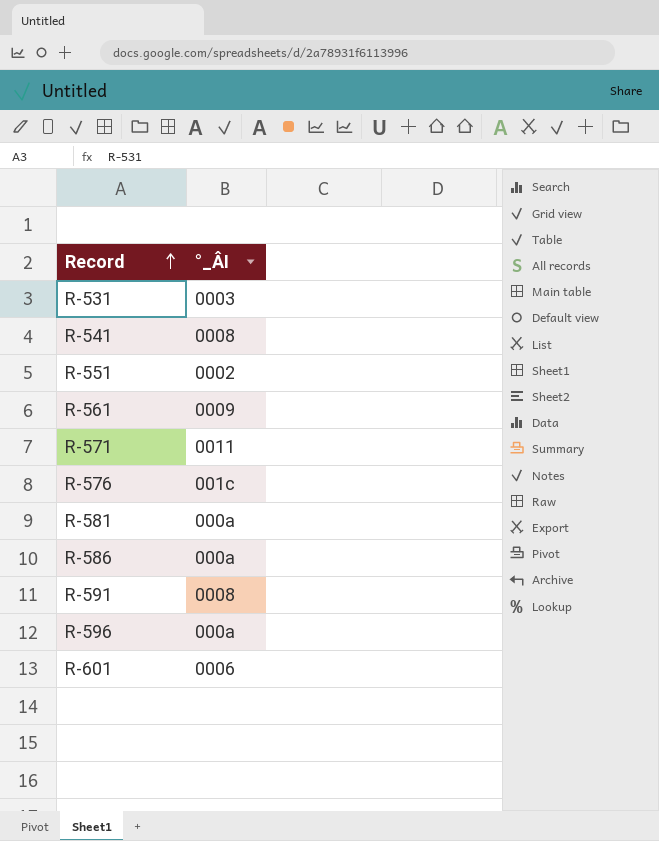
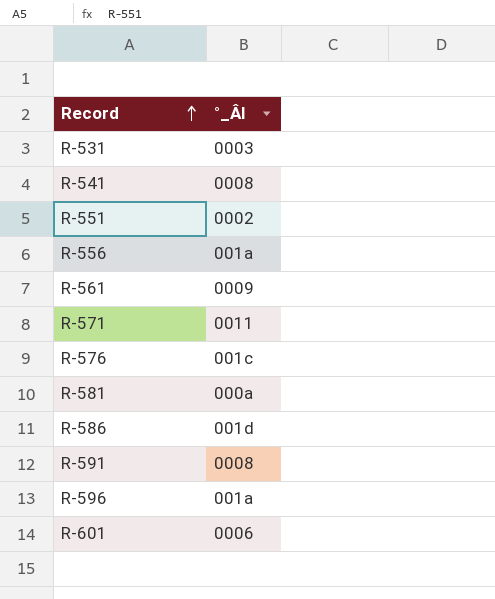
row R-556: none -> 001a
R-586 | °_ÂI: 000a -> 001d
R-596 | °_ÂI: 000a -> 001a

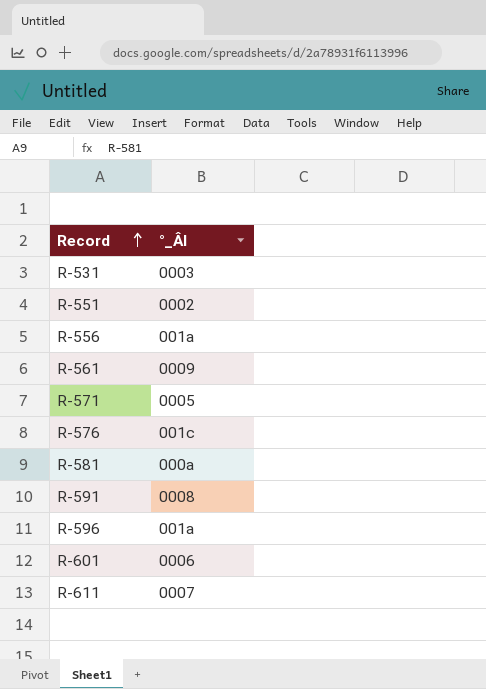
row R-541: 0008 -> none
row R-586: 001d -> none
R-571 | °_ÂI: 0011 -> 0005
row R-611: none -> 0007

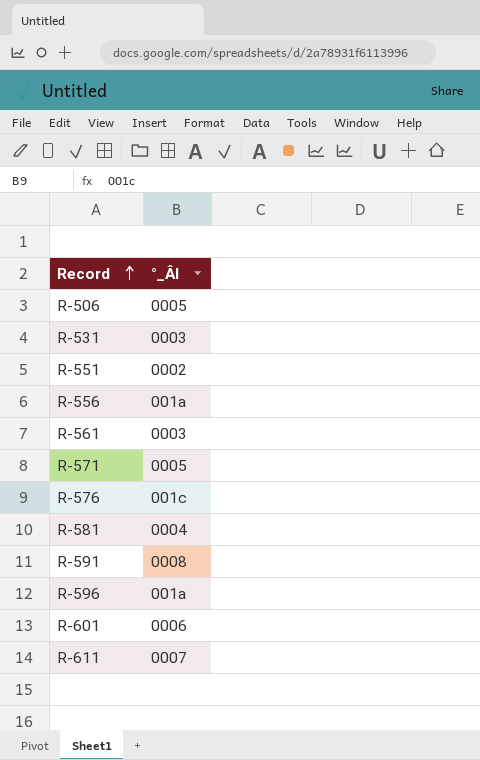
row R-506: none -> 0005
R-561 | °_ÂI: 0009 -> 0003
R-581 | °_ÂI: 000a -> 0004

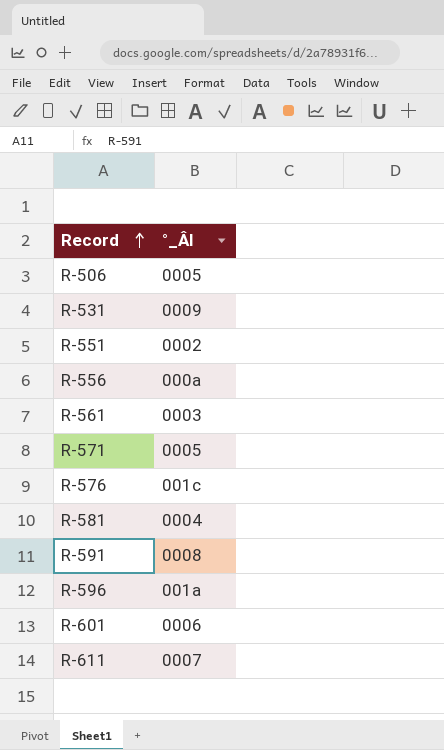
R-531 | °_ÂI: 0003 -> 0009
R-556 | °_ÂI: 001a -> 000a

